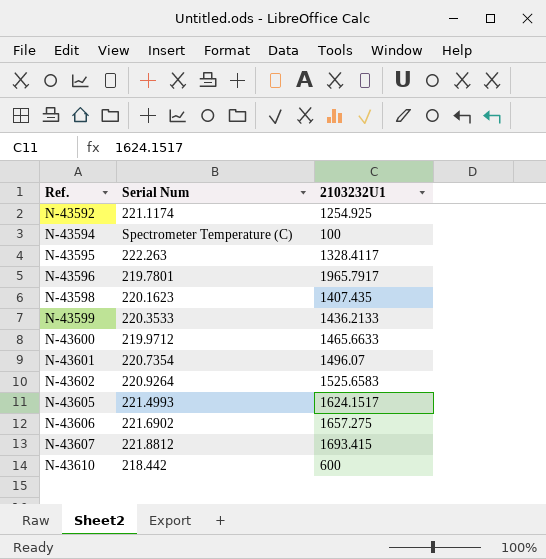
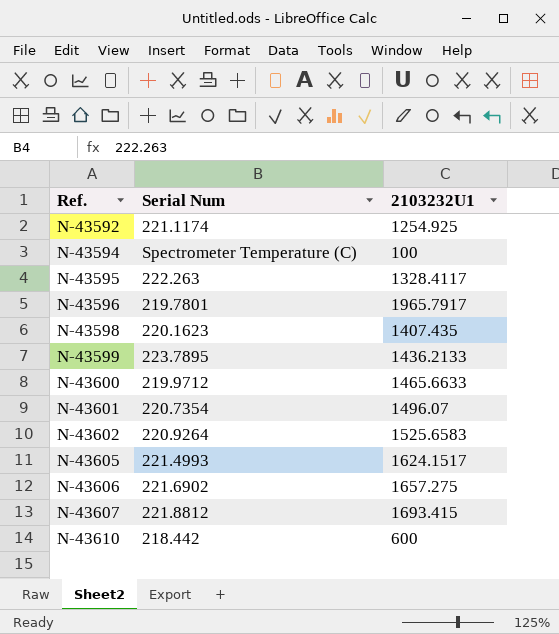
N-43599 | Serial Num: 220.3533 -> 223.7895

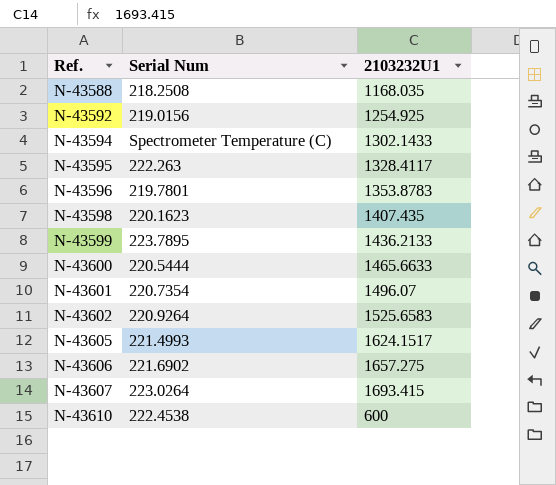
row N-43588: none -> 218.2508 | 1168.035
N-43592 | Serial Num: 221.1174 -> 219.0156
N-43594 | 2103232U1: 100 -> 1302.1433
N-43596 | 2103232U1: 1965.7917 -> 1353.8783
N-43600 | Serial Num: 219.9712 -> 220.5444
N-43607 | Serial Num: 221.8812 -> 223.0264
N-43610 | Serial Num: 218.442 -> 222.4538

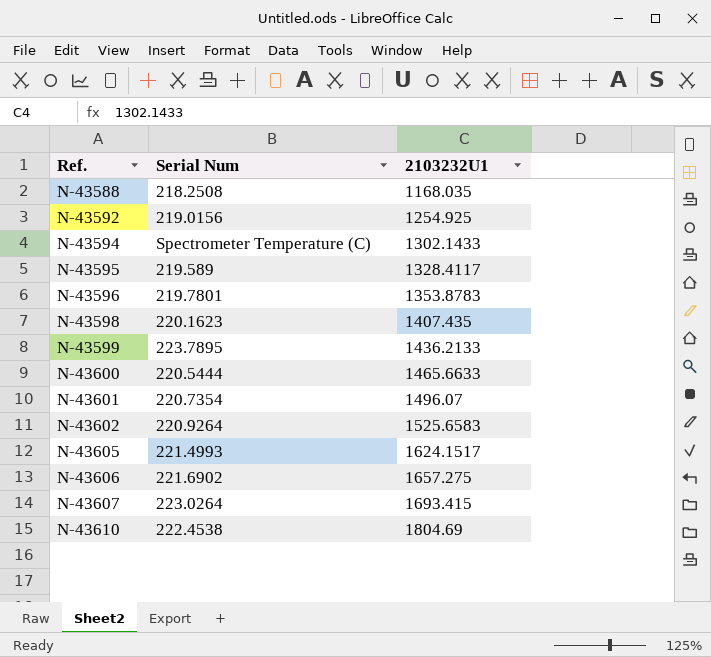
N-43595 | Serial Num: 222.263 -> 219.589
N-43610 | 2103232U1: 600 -> 1804.69

